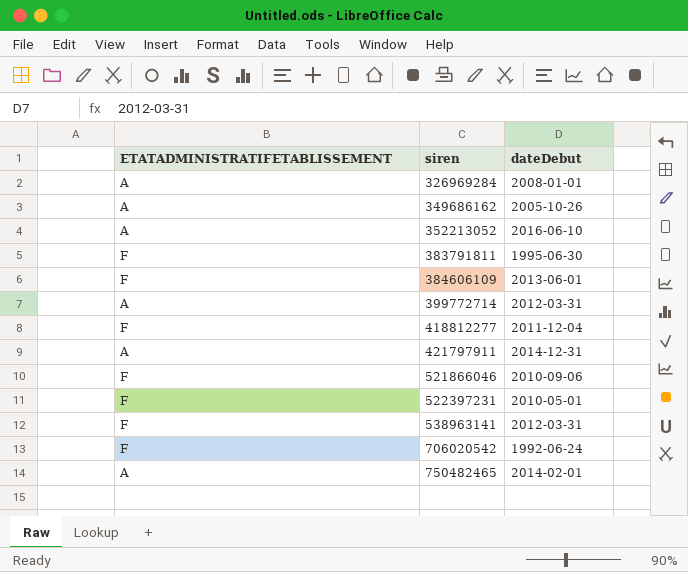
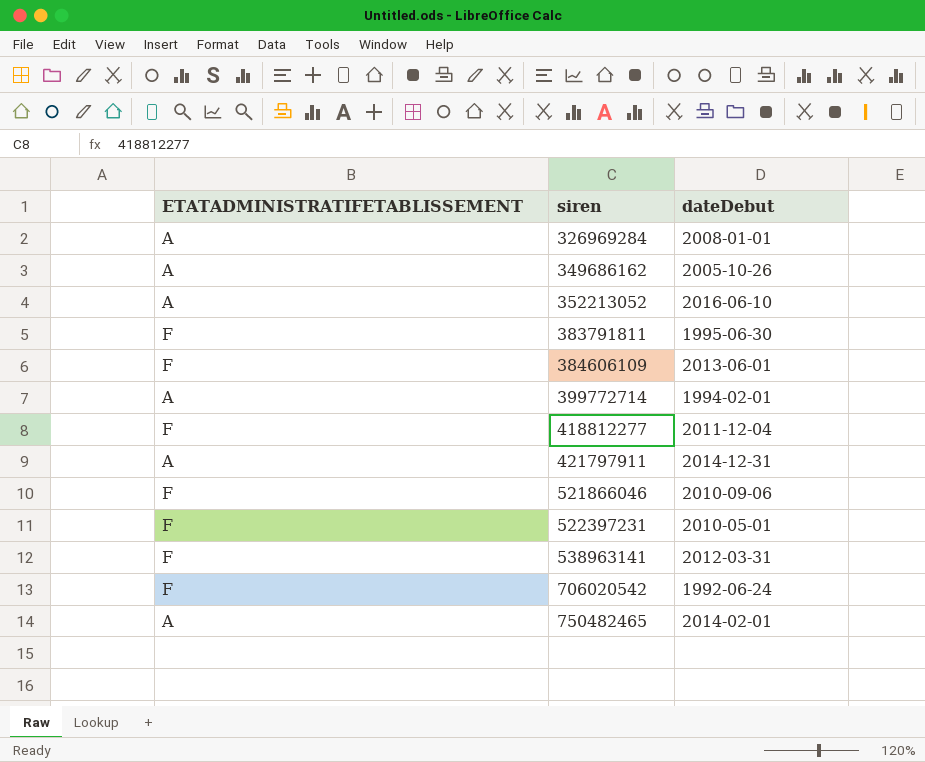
399772714 | dateDebut: 2012-03-31 -> 1994-02-01

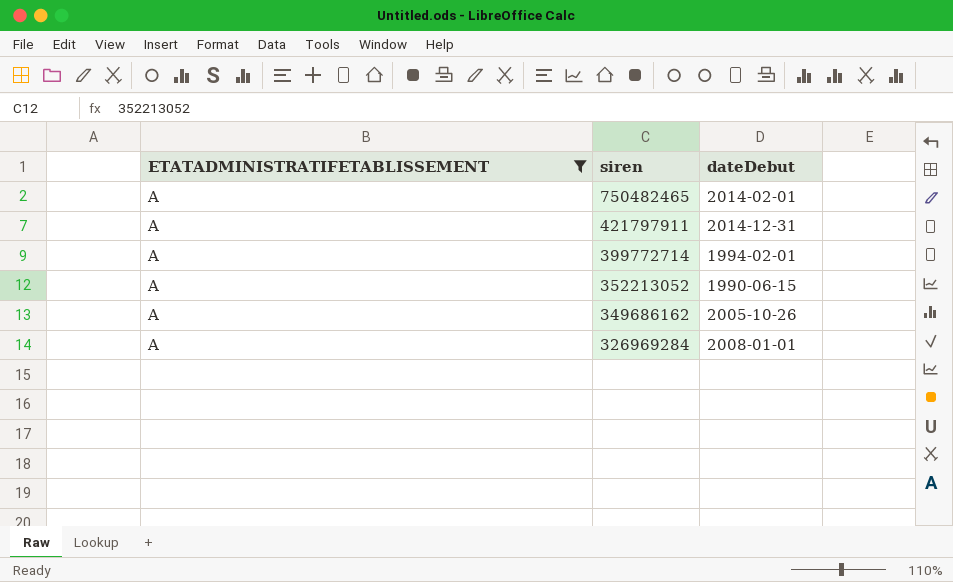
filter: none -> ETATADMINISTRATIFETABLISSEMENT = A
row order: siren ascending -> siren descending
352213052 | dateDebut: 2016-06-10 -> 1990-06-15

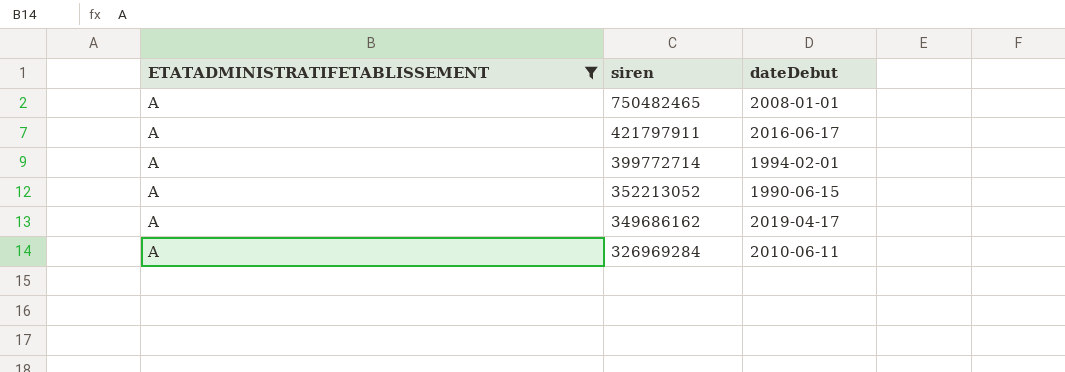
750482465 | dateDebut: 2014-02-01 -> 2008-01-01
421797911 | dateDebut: 2014-12-31 -> 2016-06-17
349686162 | dateDebut: 2005-10-26 -> 2019-04-17
326969284 | dateDebut: 2008-01-01 -> 2010-06-11

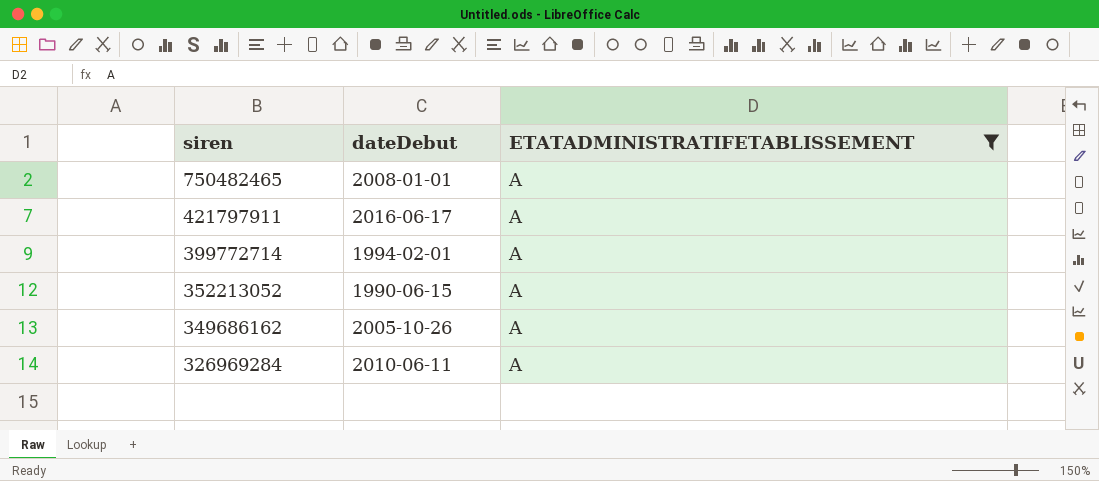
column ETATADMINISTRATIFETABLISSEMENT | position: 1 -> 3
349686162 | dateDebut: 2019-04-17 -> 2005-10-26

